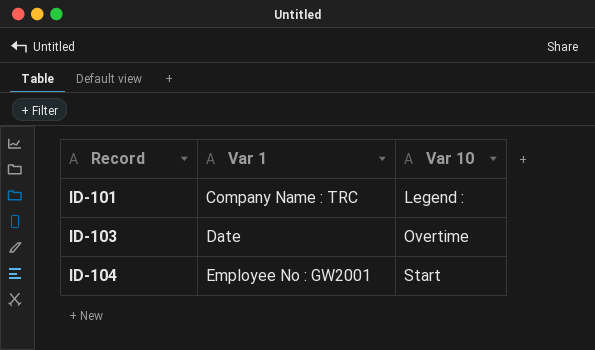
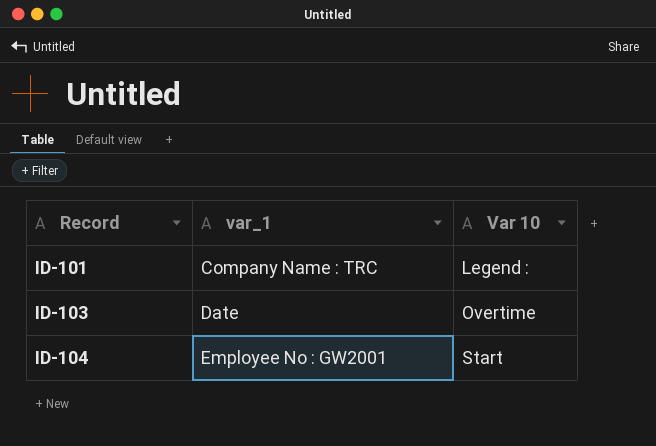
column name: Var 1 -> var_1

